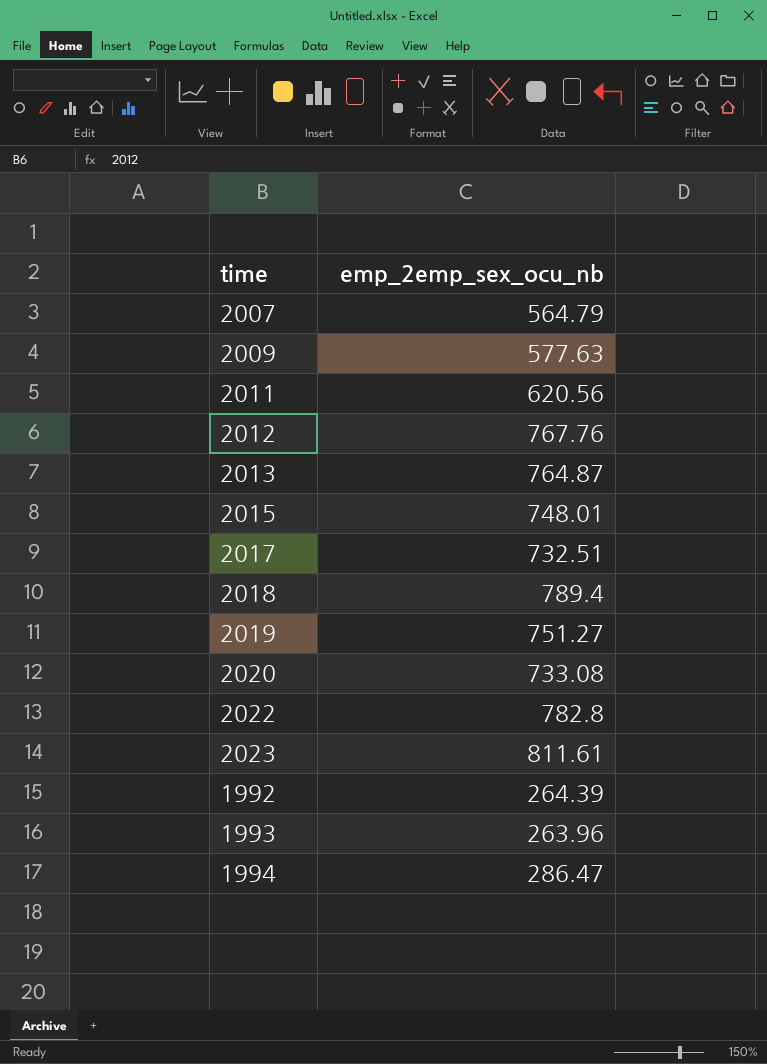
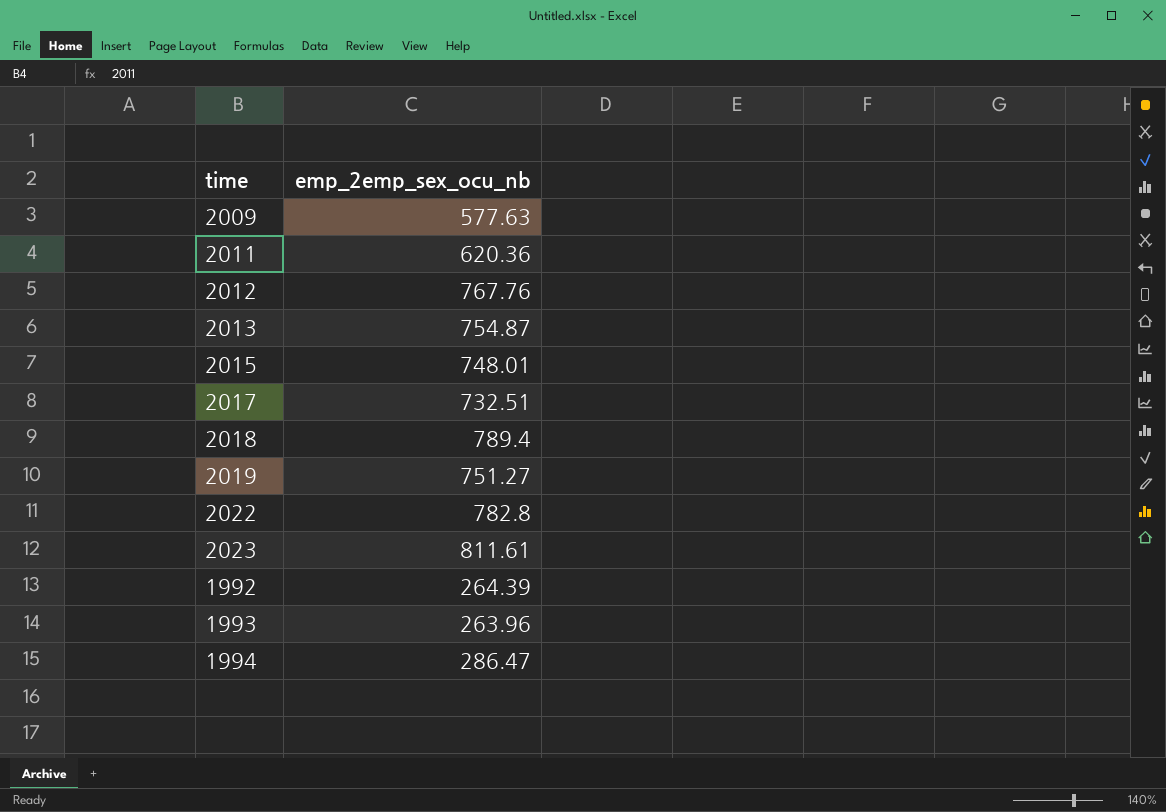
row 2007: 564.79 -> none
row 2020: 733.08 -> none
2011 | emp_2emp_sex_ocu_nb: 620.56 -> 620.36
2013 | emp_2emp_sex_ocu_nb: 764.87 -> 754.87

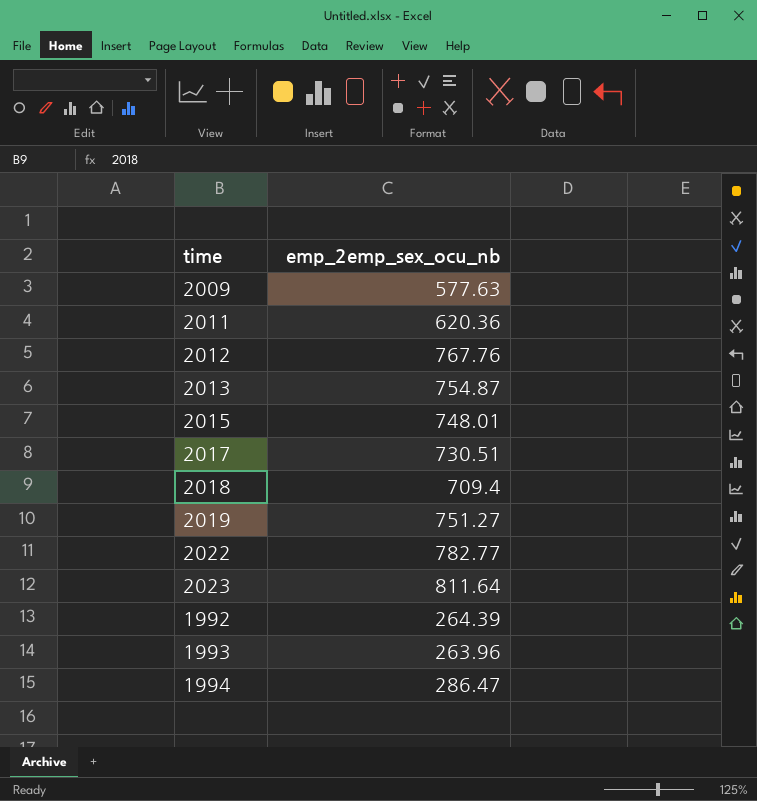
2017 | emp_2emp_sex_ocu_nb: 732.51 -> 730.51
2018 | emp_2emp_sex_ocu_nb: 789.4 -> 709.4
2022 | emp_2emp_sex_ocu_nb: 782.8 -> 782.77
2023 | emp_2emp_sex_ocu_nb: 811.61 -> 811.64

